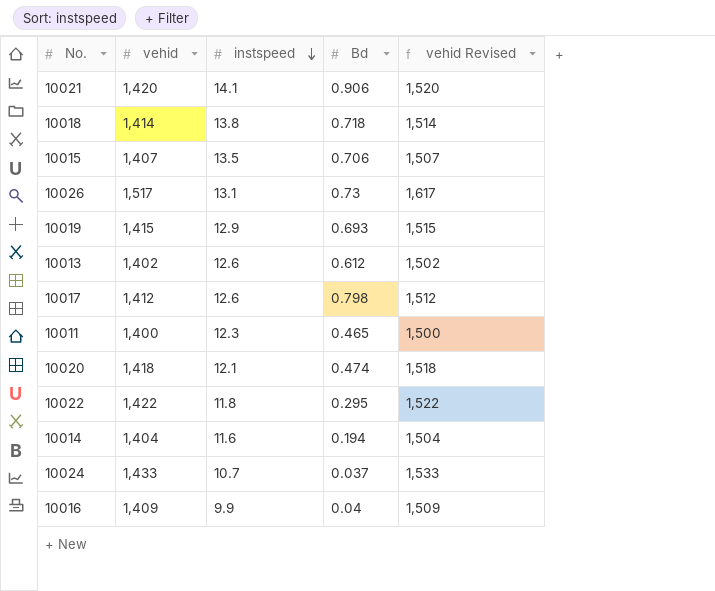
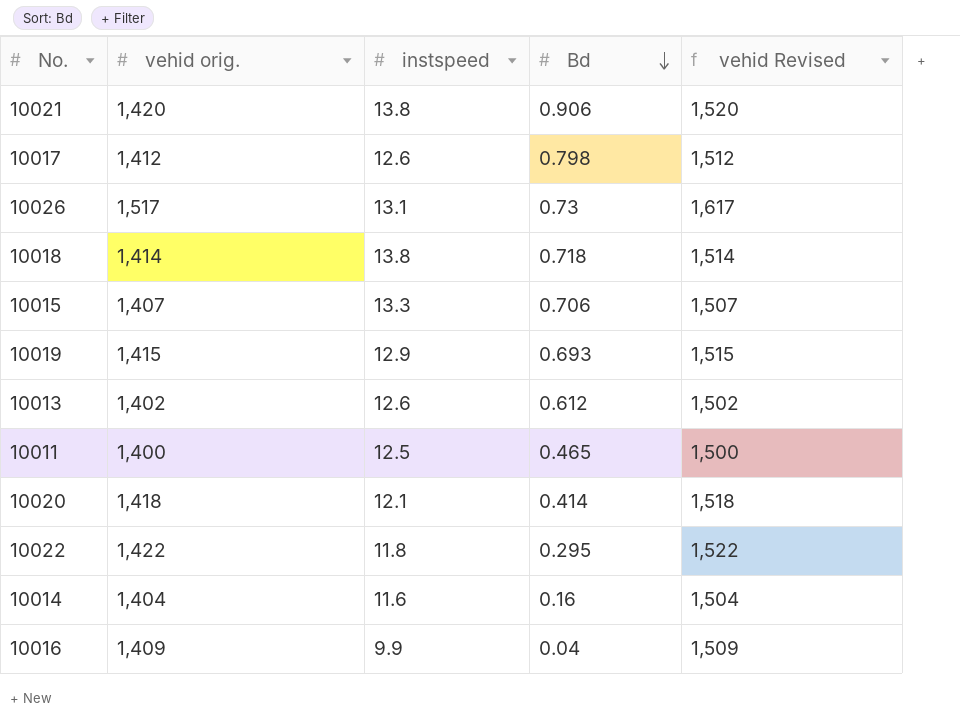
row order: instspeed descending -> Bd descending
column name: vehid -> vehid orig.
row 10024: 1,433 | 10.7 | 0.037 | 1,533 -> none
10021 | instspeed: 14.1 -> 13.8
10015 | instspeed: 13.5 -> 13.3
10011 | instspeed: 12.3 -> 12.5
10020 | Bd: 0.474 -> 0.414
10014 | Bd: 0.194 -> 0.16

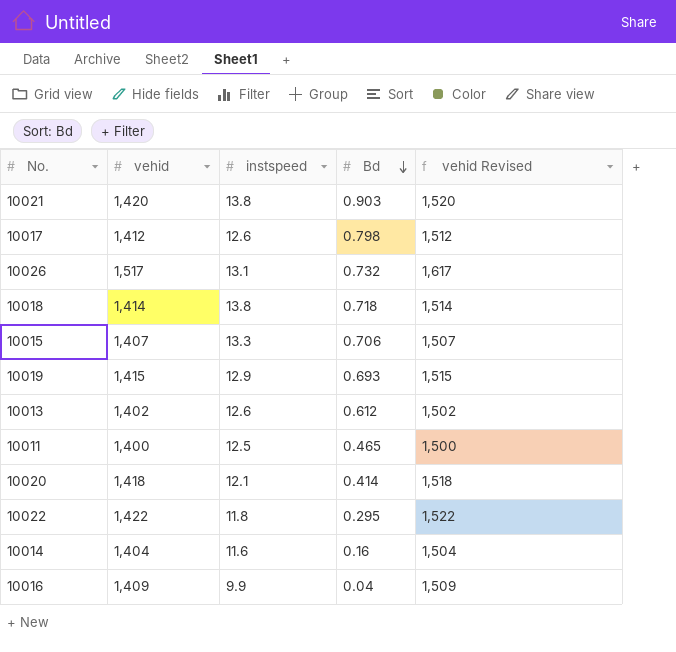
column name: vehid orig. -> vehid
10021 | Bd: 0.906 -> 0.903
10026 | Bd: 0.73 -> 0.732

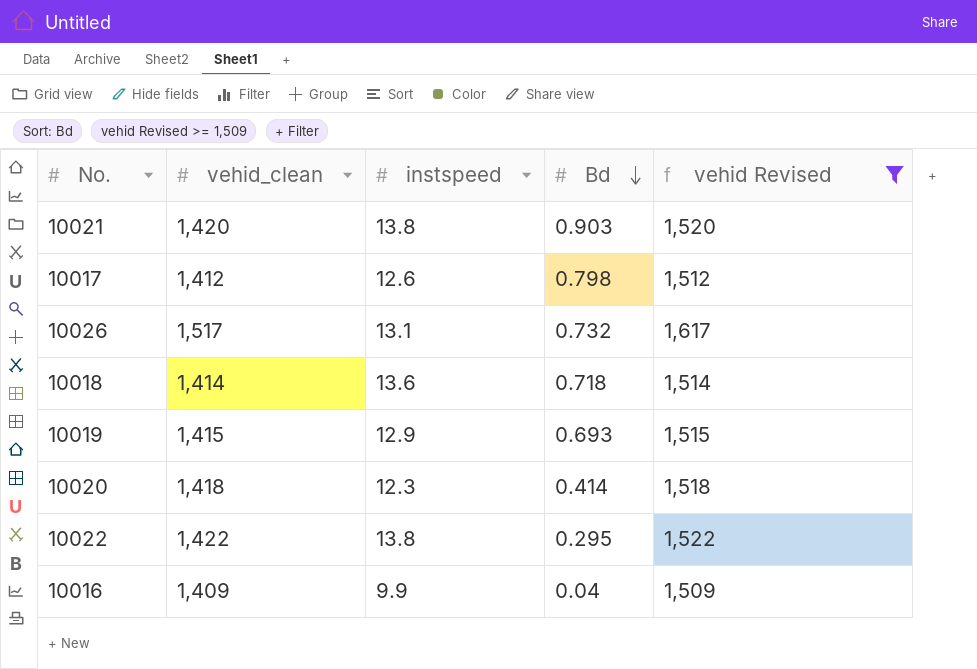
filter: none -> vehid Revised >= 1,509
column name: vehid -> vehid_clean
10018 | instspeed: 13.8 -> 13.6
10020 | instspeed: 12.1 -> 12.3
10022 | instspeed: 11.8 -> 13.8

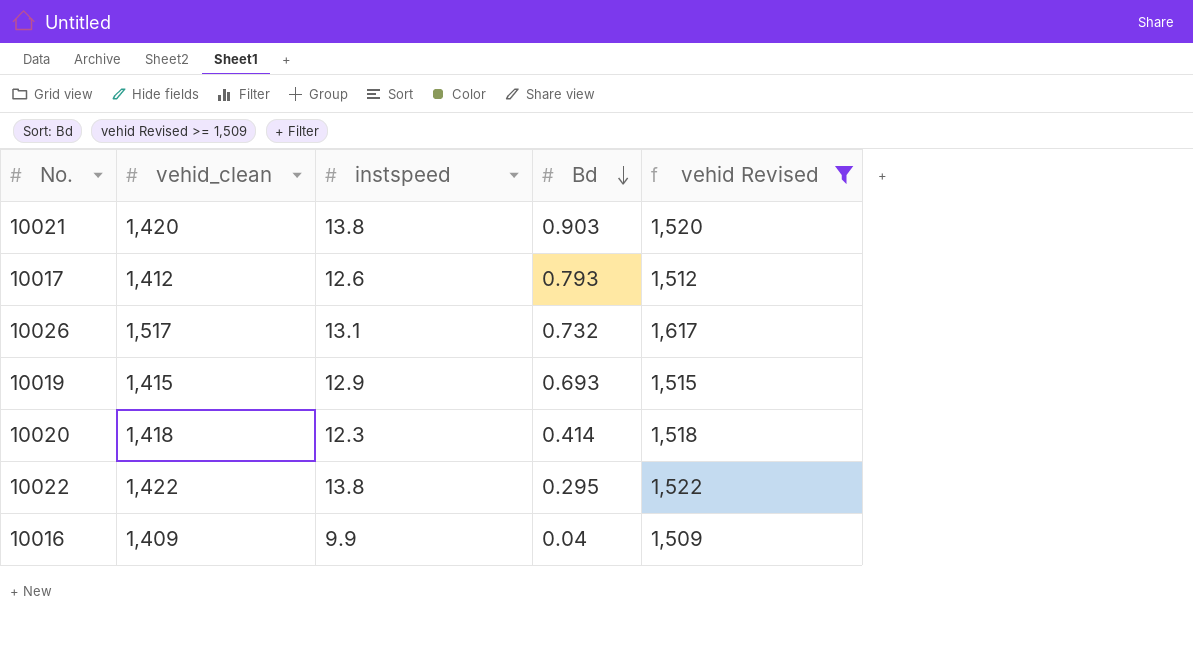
row 10018: 1,414 | 13.6 | 0.718 | 1,514 -> none
10017 | Bd: 0.798 -> 0.793

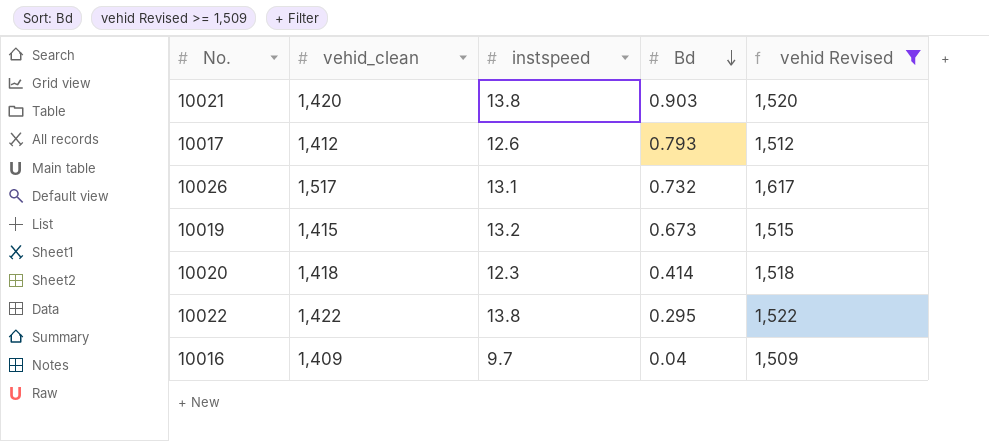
10019 | instspeed: 12.9 -> 13.2
10019 | Bd: 0.693 -> 0.673
10016 | instspeed: 9.9 -> 9.7

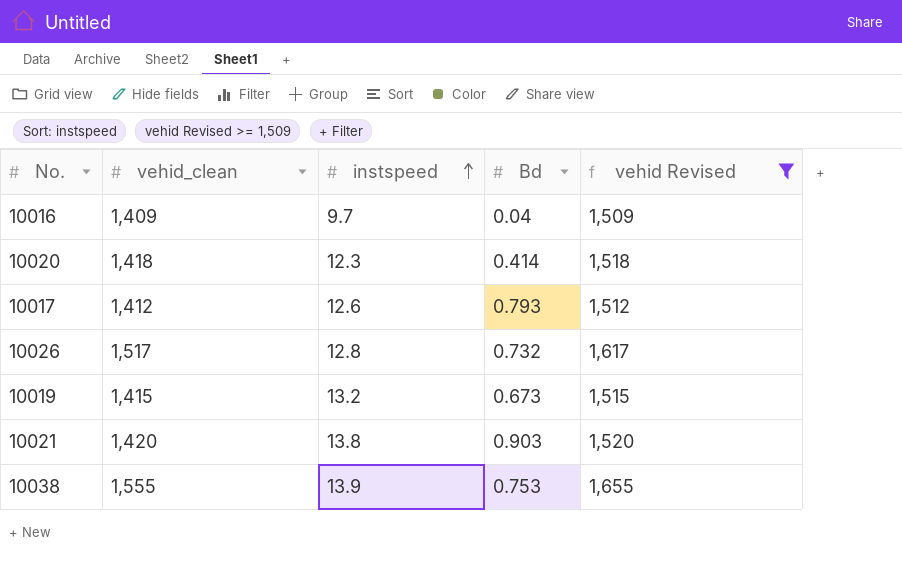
row order: Bd descending -> instspeed ascending
row 10022: 1,422 | 13.8 | 0.295 | 1,522 -> none
10026 | instspeed: 13.1 -> 12.8
row 10038: none -> 1,555 | 13.9 | 0.753 | 1,655

